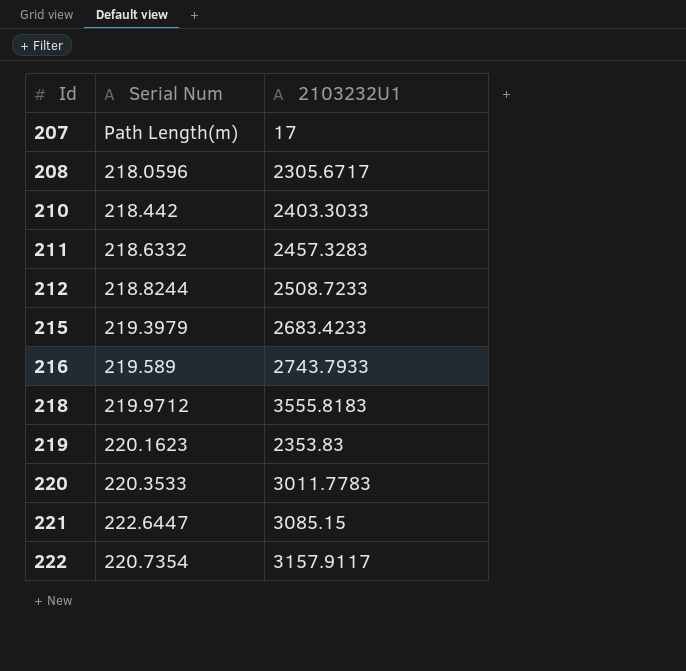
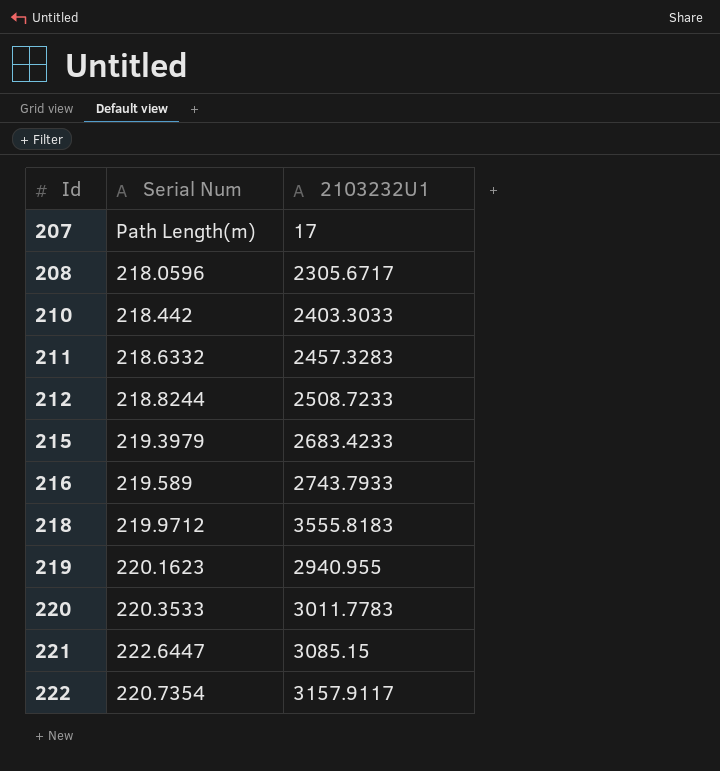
219 | 2103232U1: 2353.83 -> 2940.955

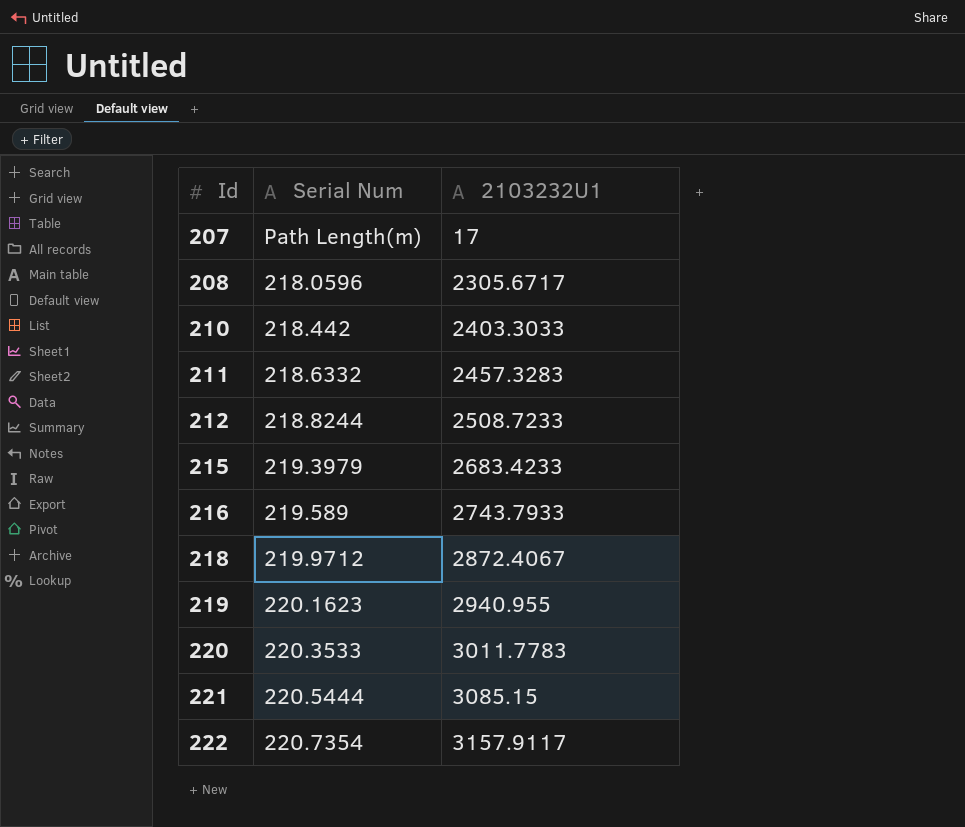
218 | 2103232U1: 3555.8183 -> 2872.4067
221 | Serial Num: 222.6447 -> 220.5444

